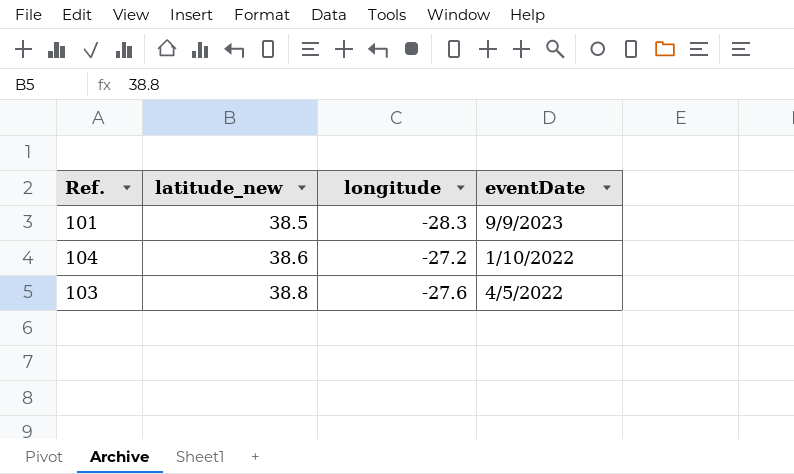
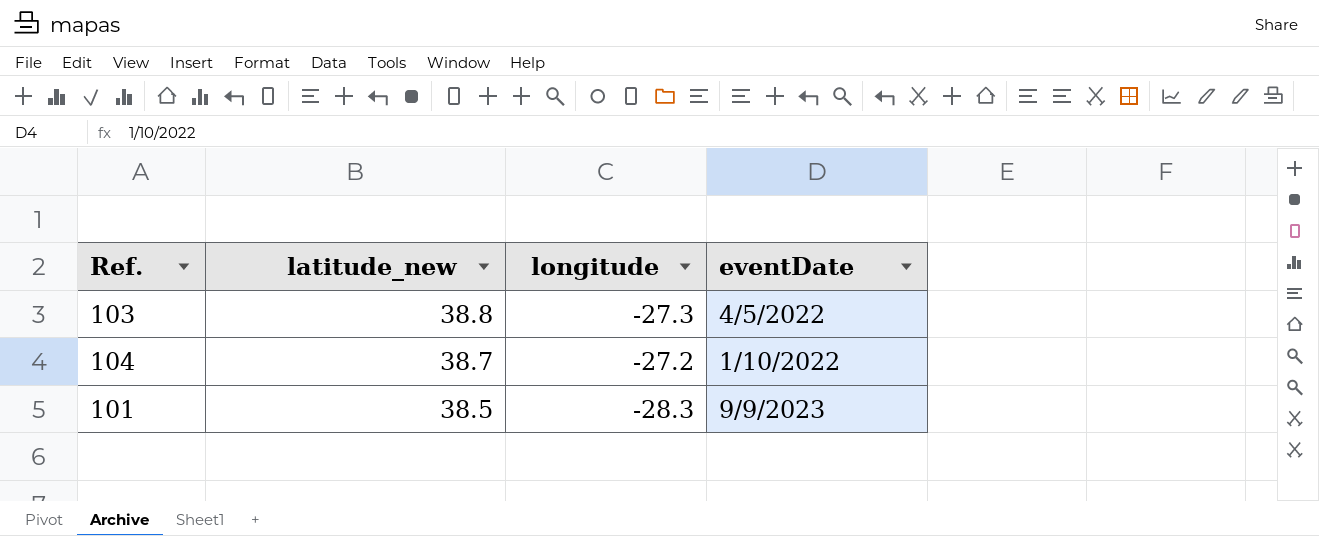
row order: latitude_new ascending -> latitude_new descending
103 | longitude: -27.6 -> -27.3
104 | latitude_new: 38.6 -> 38.7

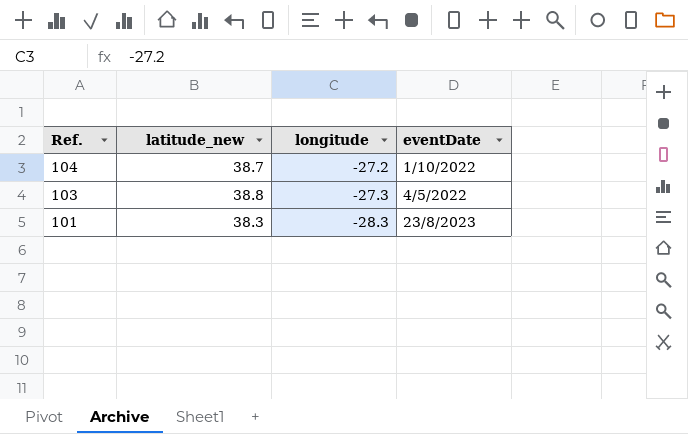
row order: latitude_new descending -> Ref. descending
101 | latitude_new: 38.5 -> 38.3
101 | eventDate: 9/9/2023 -> 23/8/2023

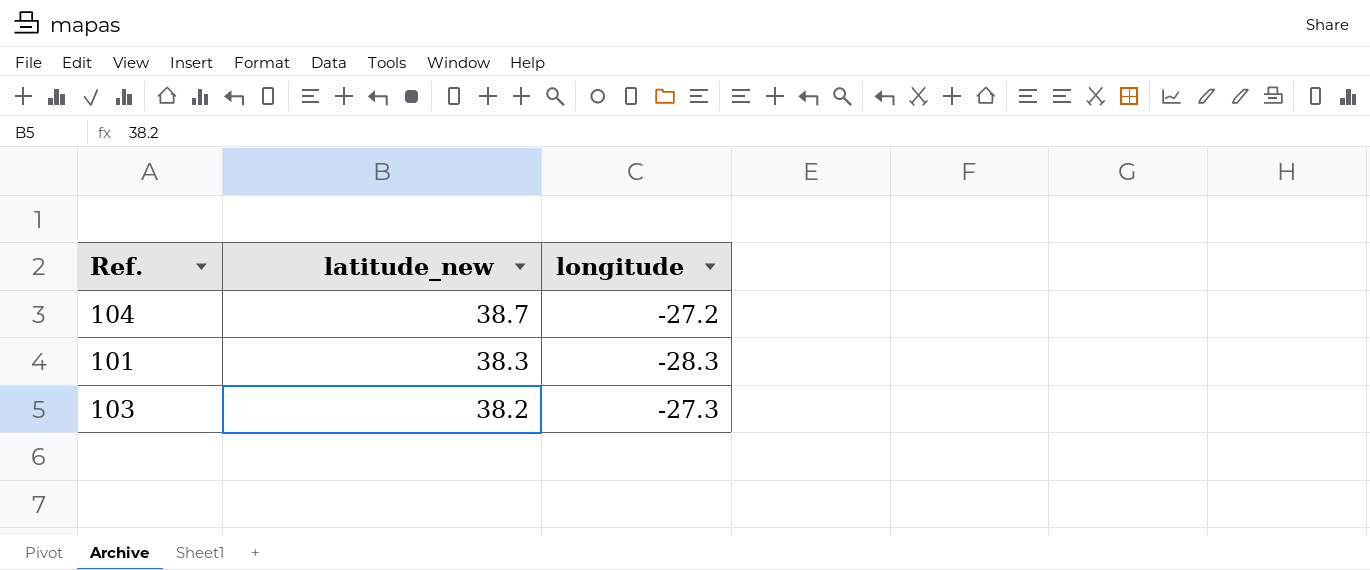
row order: Ref. descending -> latitude_new descending
column eventDate | position: 4 -> none
103 | latitude_new: 38.8 -> 38.2

